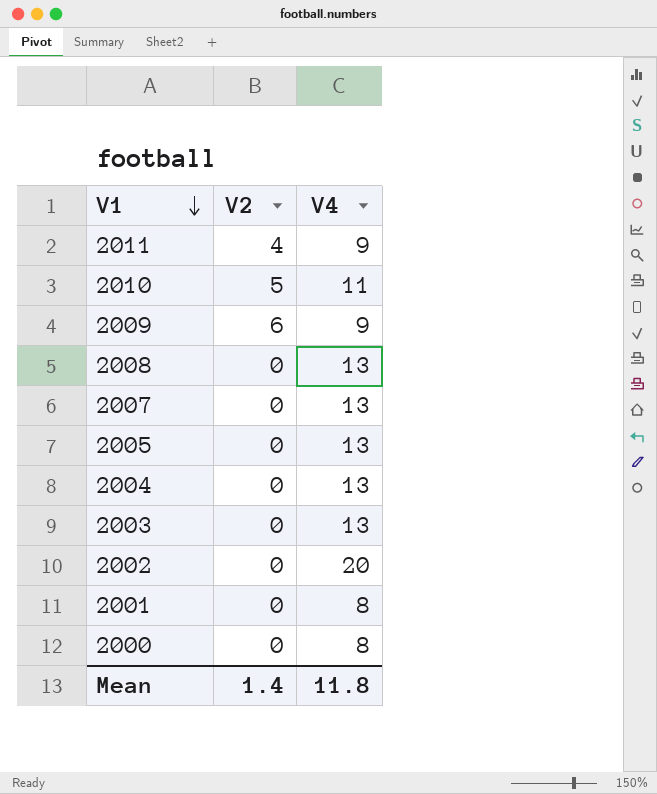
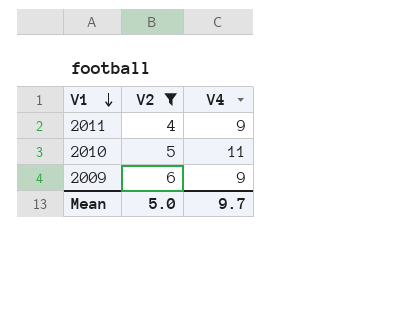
filter: none -> V2 != 0
Mean | V2: 1.4 -> 5.0
Mean | V4: 11.8 -> 9.7

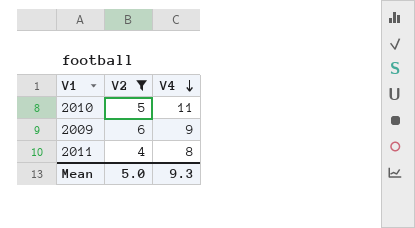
row order: V1 descending -> V4 descending
2011 | V4: 9 -> 8
Mean | V4: 9.7 -> 9.3

